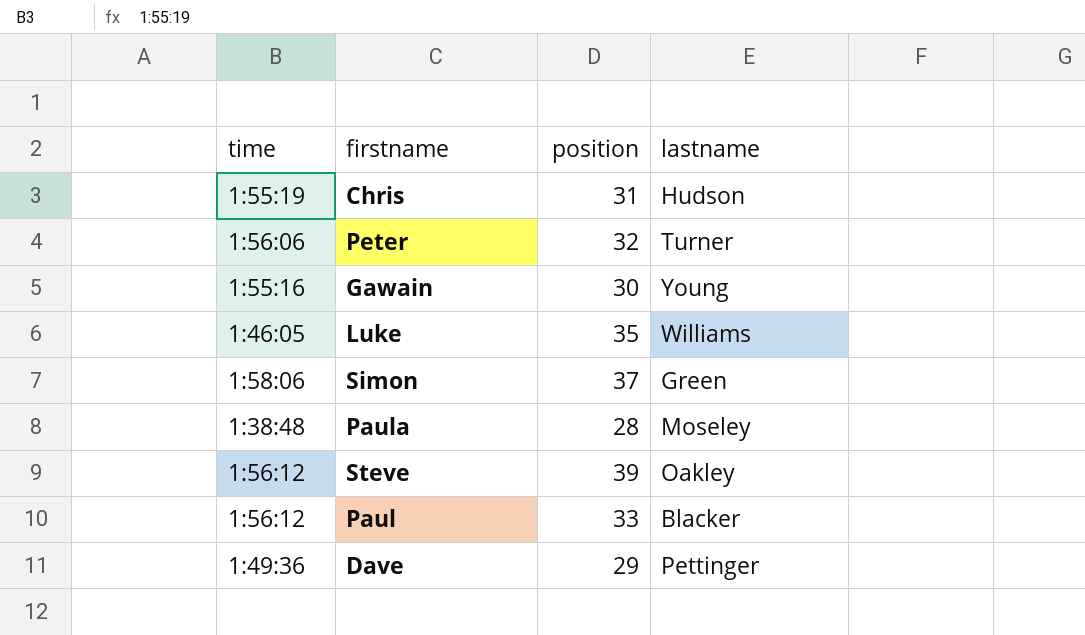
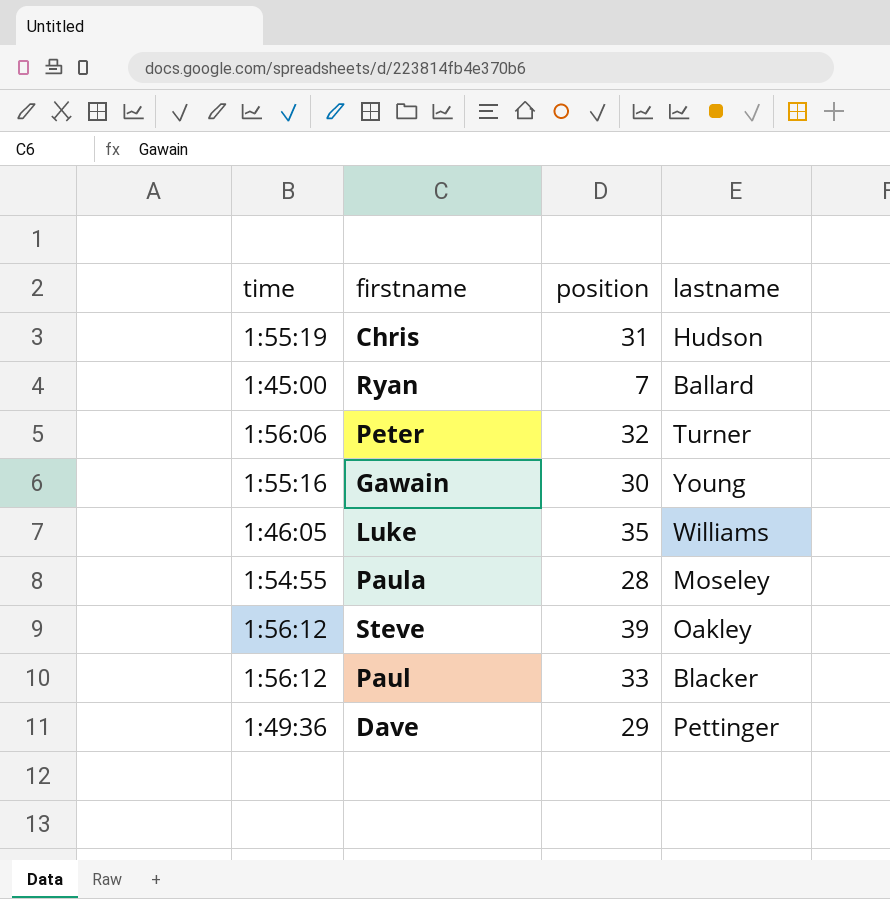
row Simon: 1:58:06 | 37 | Green -> none
row Ryan: none -> 1:45:00 | 7 | Ballard
Paula | time: 1:38:48 -> 1:54:55

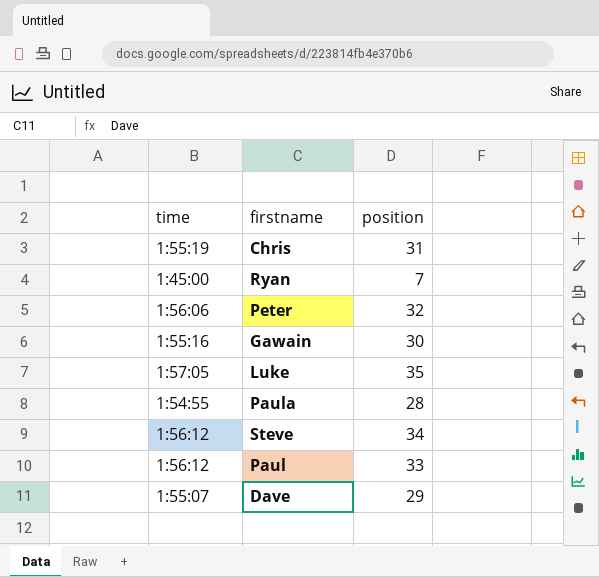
column lastname | position: 4 -> none
Luke | time: 1:46:05 -> 1:57:05
Steve | position: 39 -> 34
Dave | time: 1:49:36 -> 1:55:07

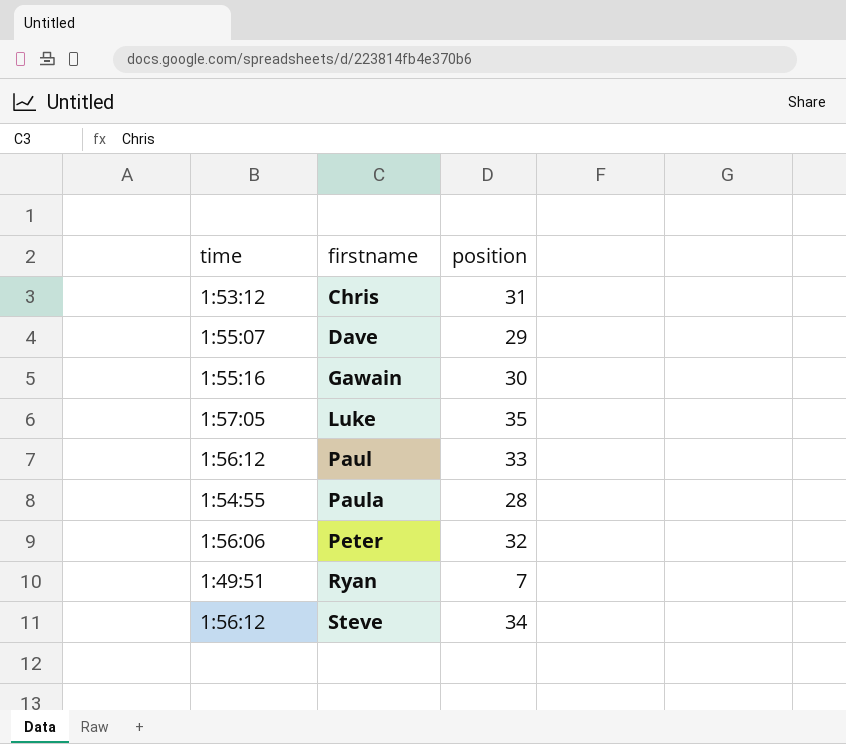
row order: none -> firstname ascending
Chris | time: 1:55:19 -> 1:53:12
Ryan | time: 1:45:00 -> 1:49:51

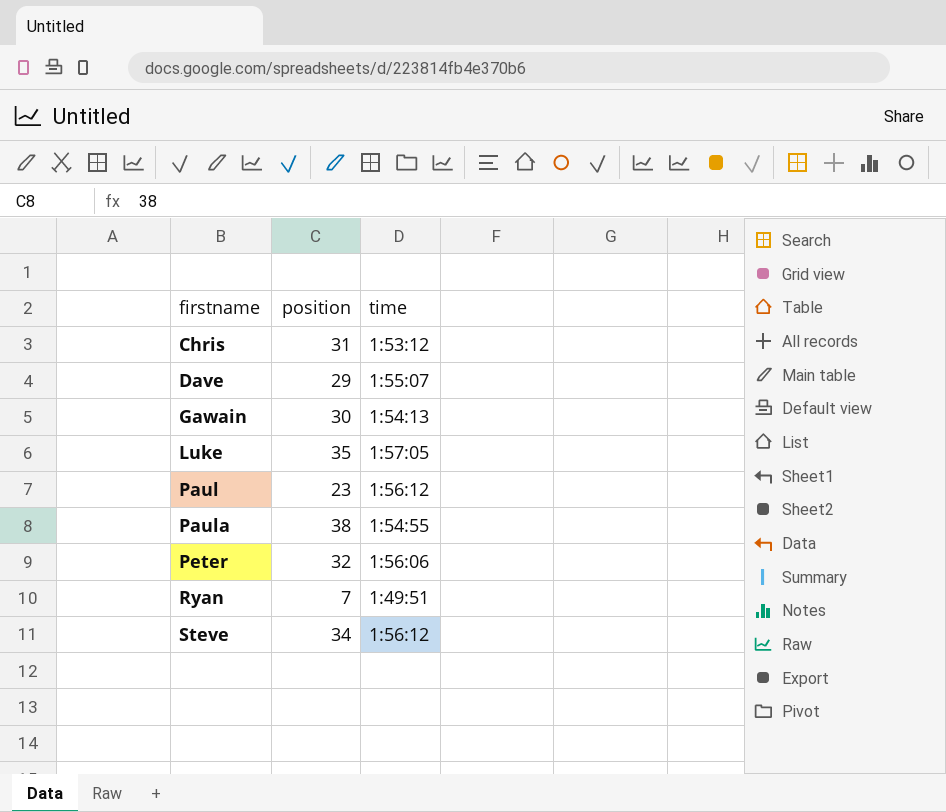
column time | position: 1 -> 3
Gawain | time: 1:55:16 -> 1:54:13
Paul | position: 33 -> 23
Paula | position: 28 -> 38

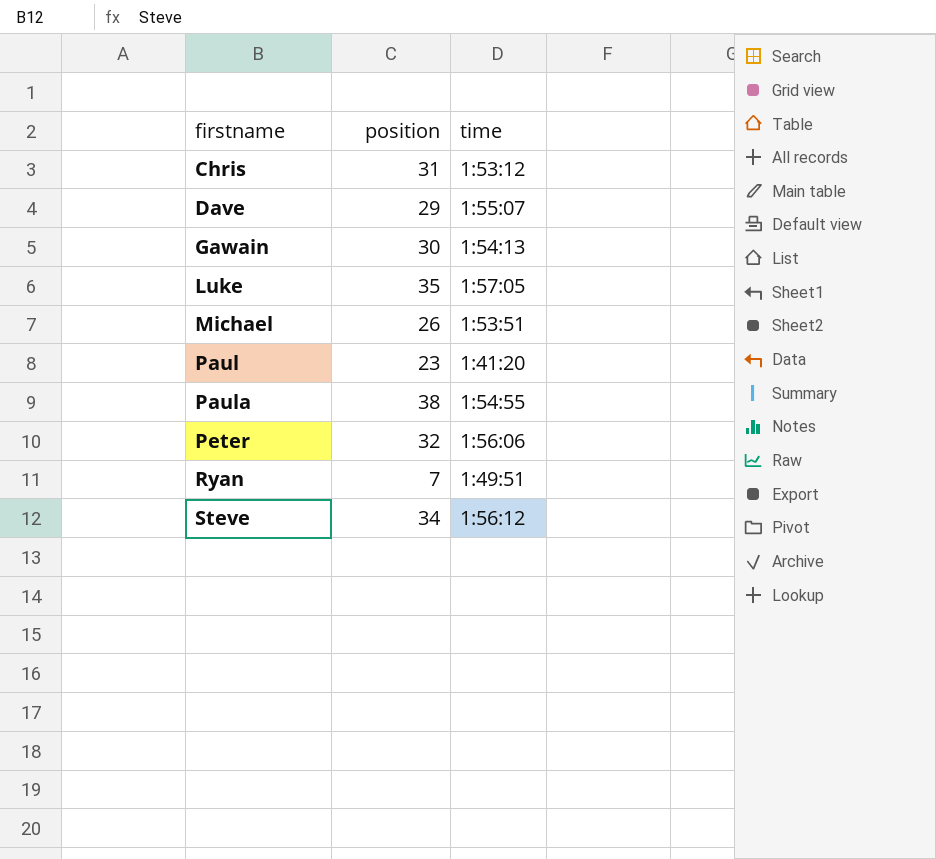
row Michael: none -> 26 | 1:53:51
Paul | time: 1:56:12 -> 1:41:20

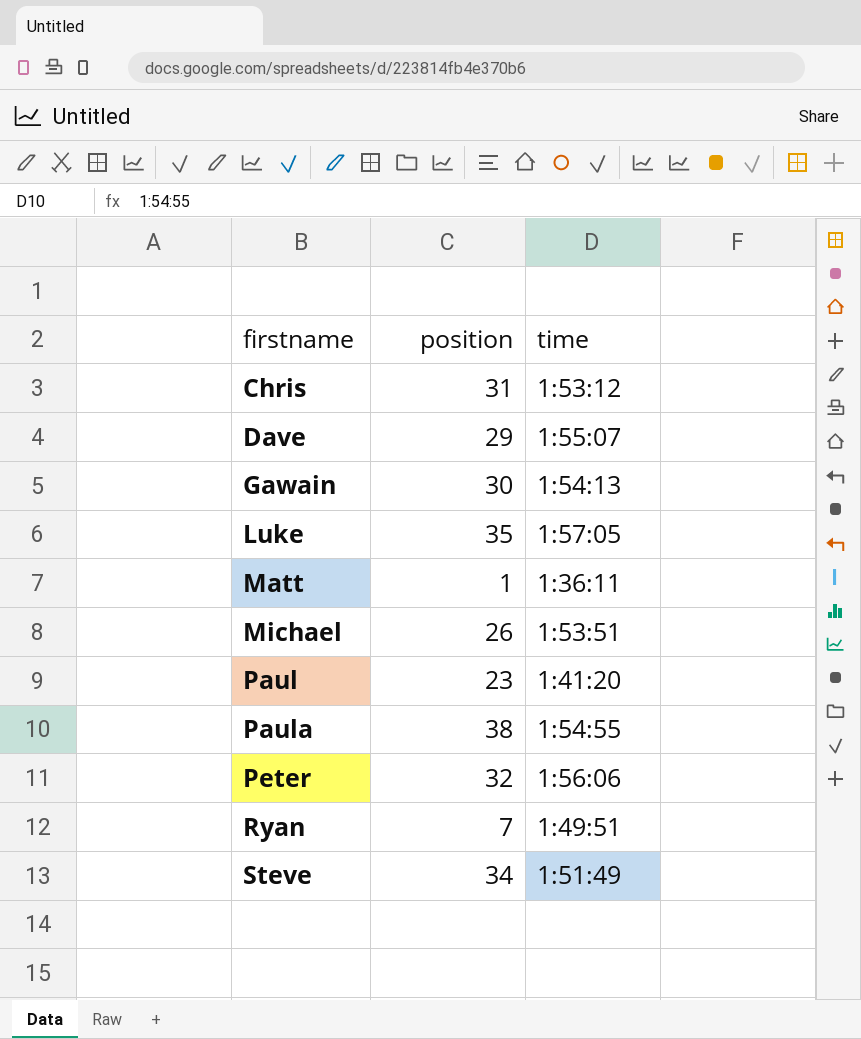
row Matt: none -> 1 | 1:36:11
Steve | time: 1:56:12 -> 1:51:49

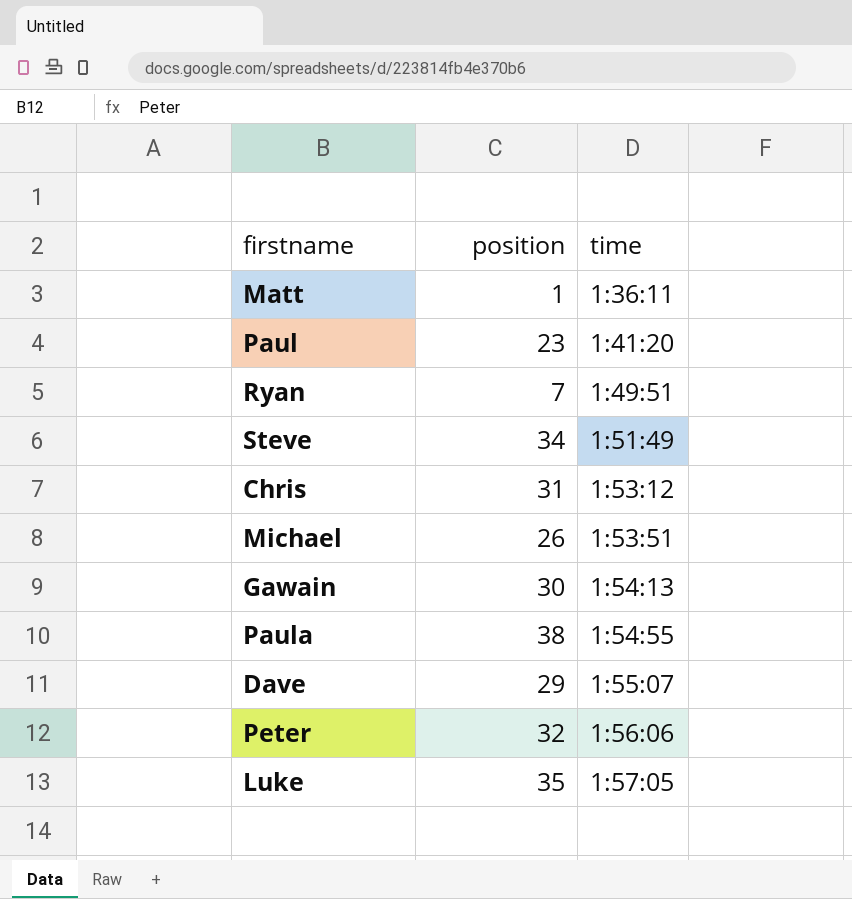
row order: firstname ascending -> time ascending

